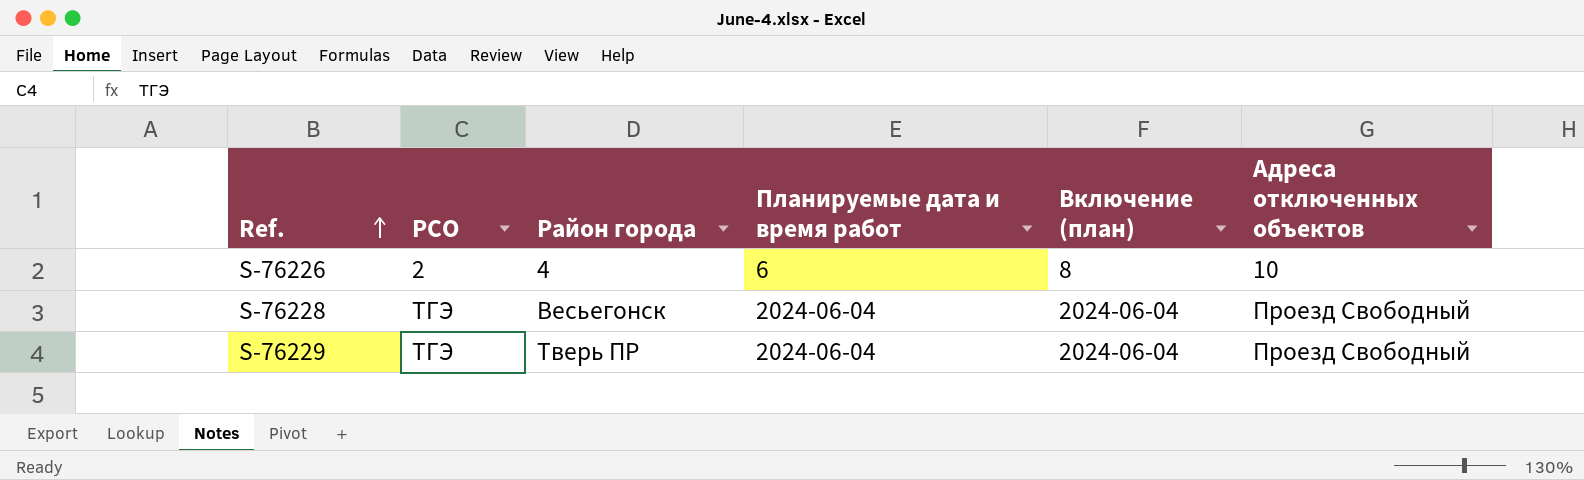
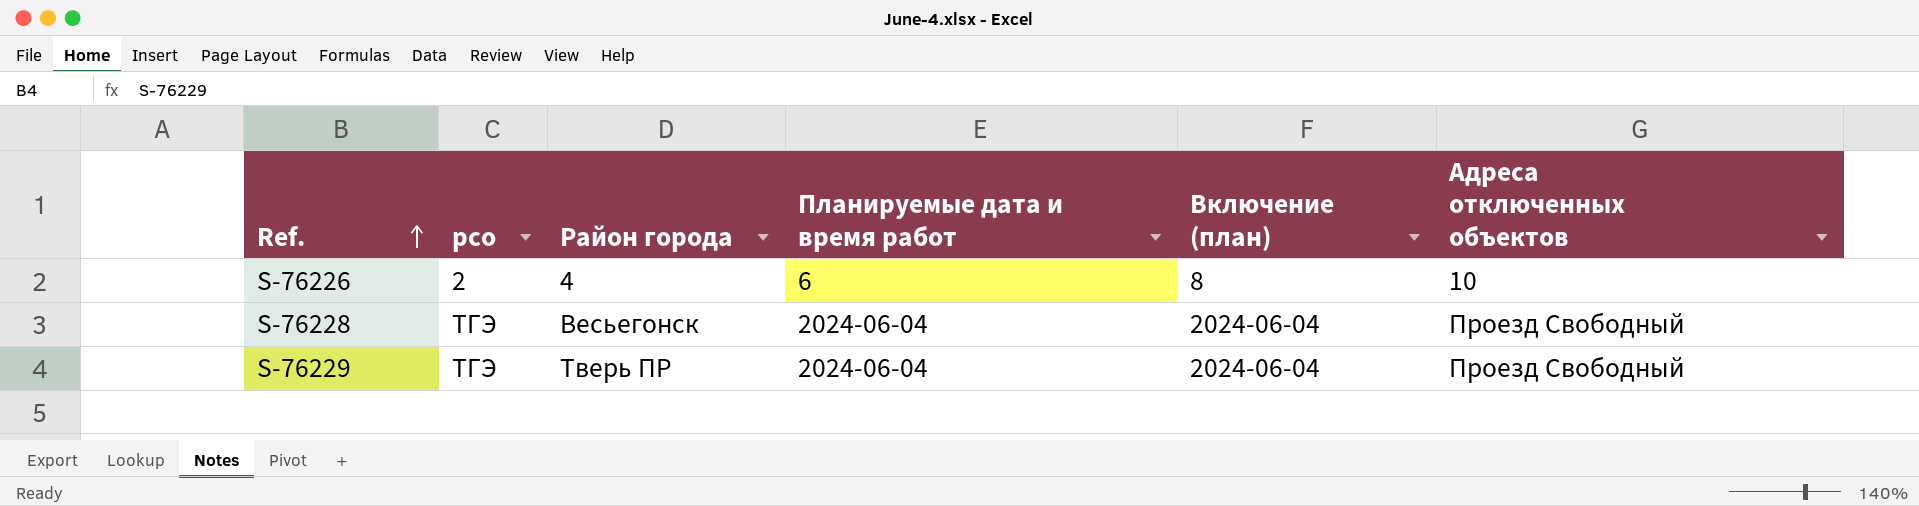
column name: РСО -> рсо

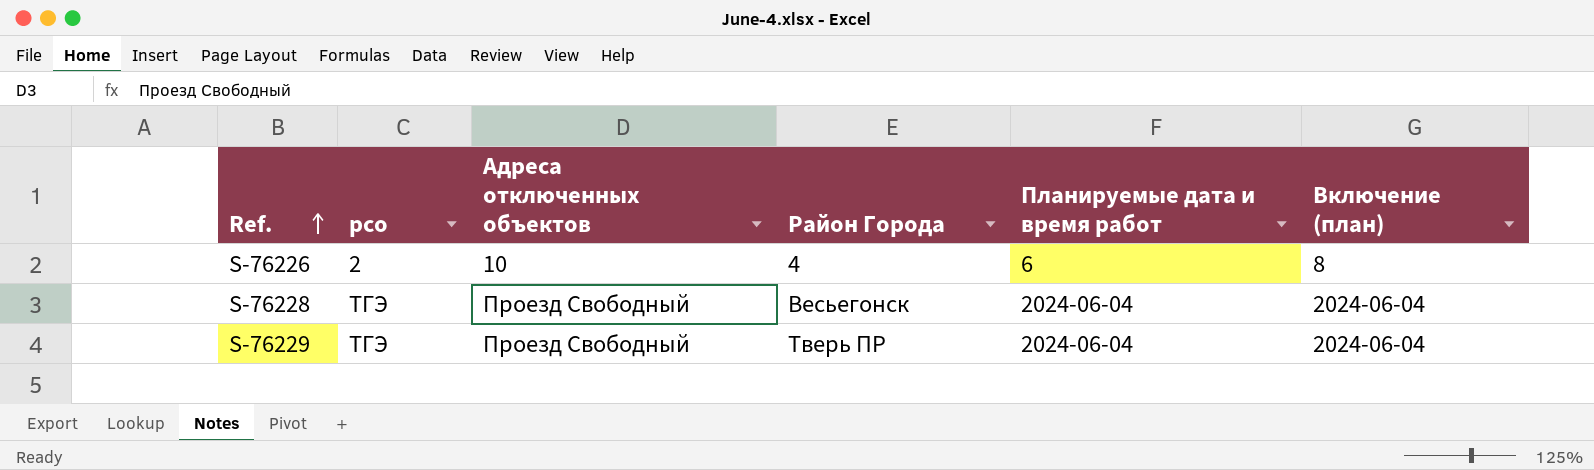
column Адреса отключенных объектов | position: 6 -> 3
column name: Район города -> Район Города

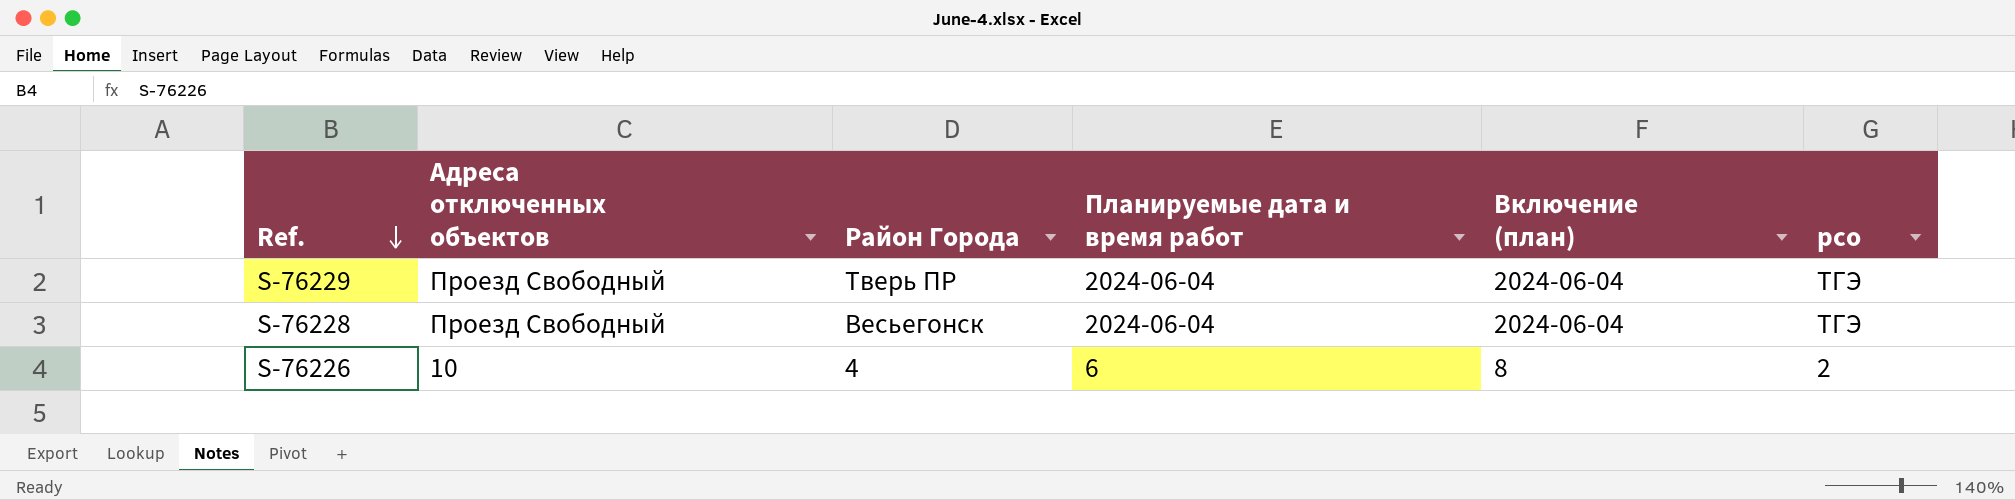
row order: Ref. ascending -> Ref. descending
column рсо | position: 2 -> 6

